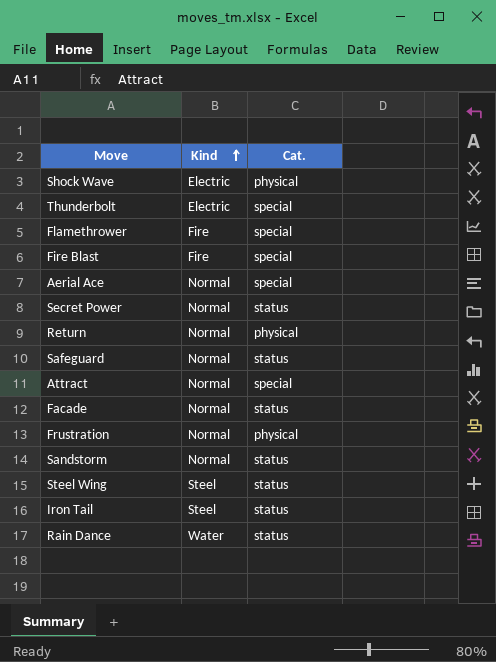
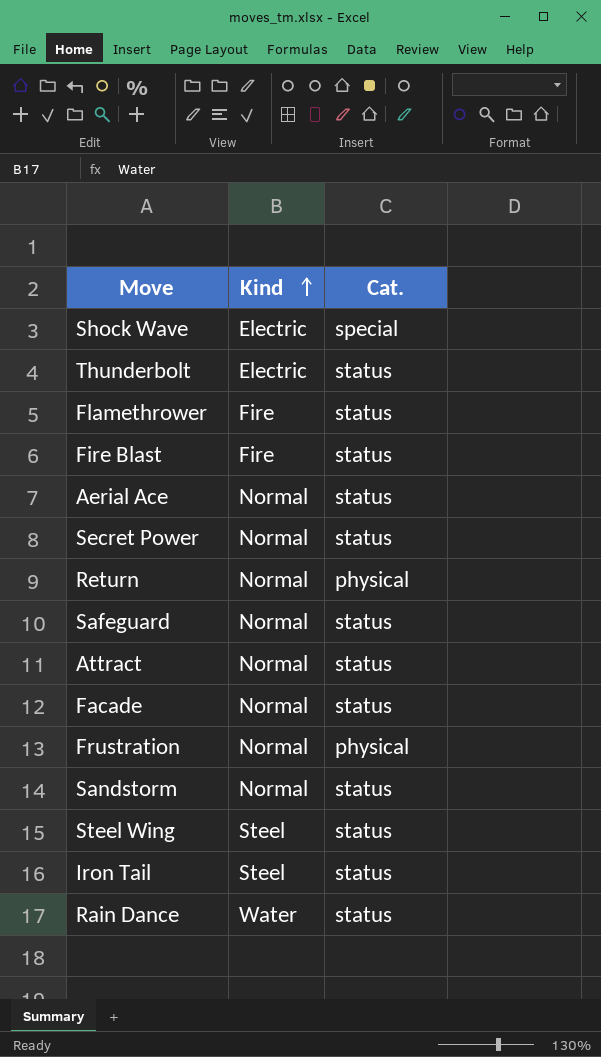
Shock Wave | Cat.: physical -> special
Thunderbolt | Cat.: special -> status
Flamethrower | Cat.: special -> status
Fire Blast | Cat.: special -> status
Aerial Ace | Cat.: special -> status
Attract | Cat.: special -> status

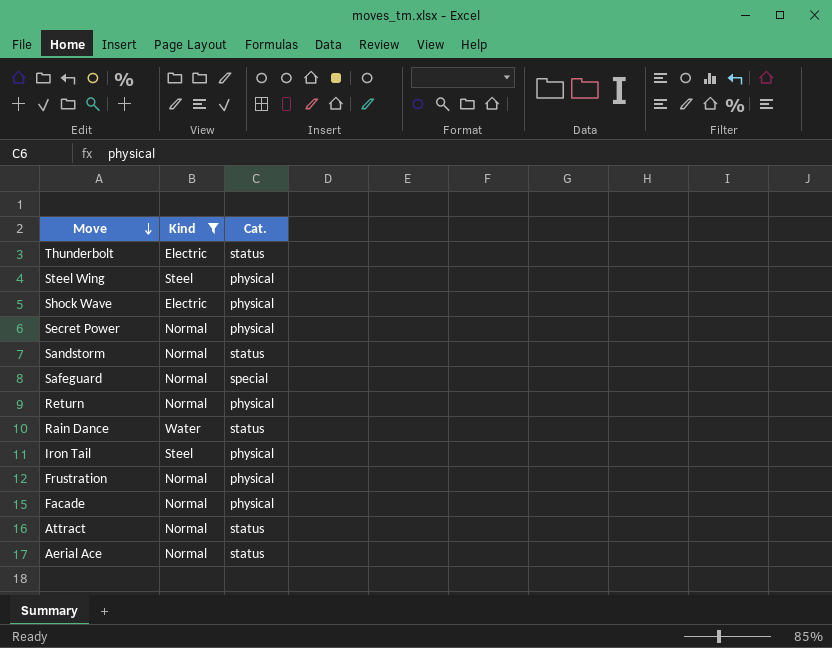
filter: none -> Kind != Fire
row order: Kind ascending -> Move descending
Steel Wing | Cat.: status -> physical
Shock Wave | Cat.: special -> physical
Secret Power | Cat.: status -> physical
Safeguard | Cat.: status -> special
Iron Tail | Cat.: status -> physical
Facade | Cat.: status -> physical

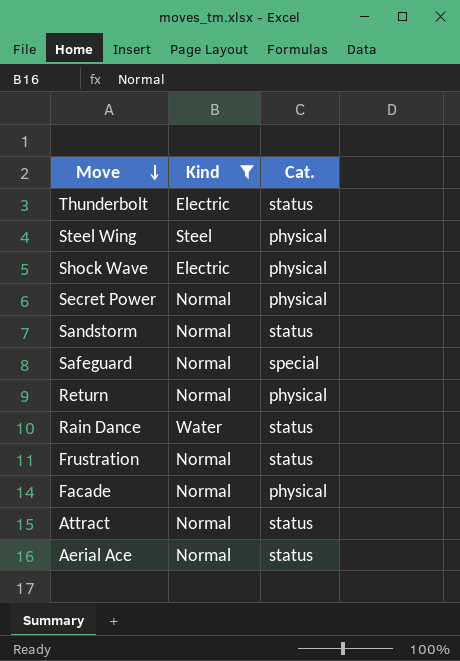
row Iron Tail: Steel | physical -> none
Frustration | Cat.: physical -> status

